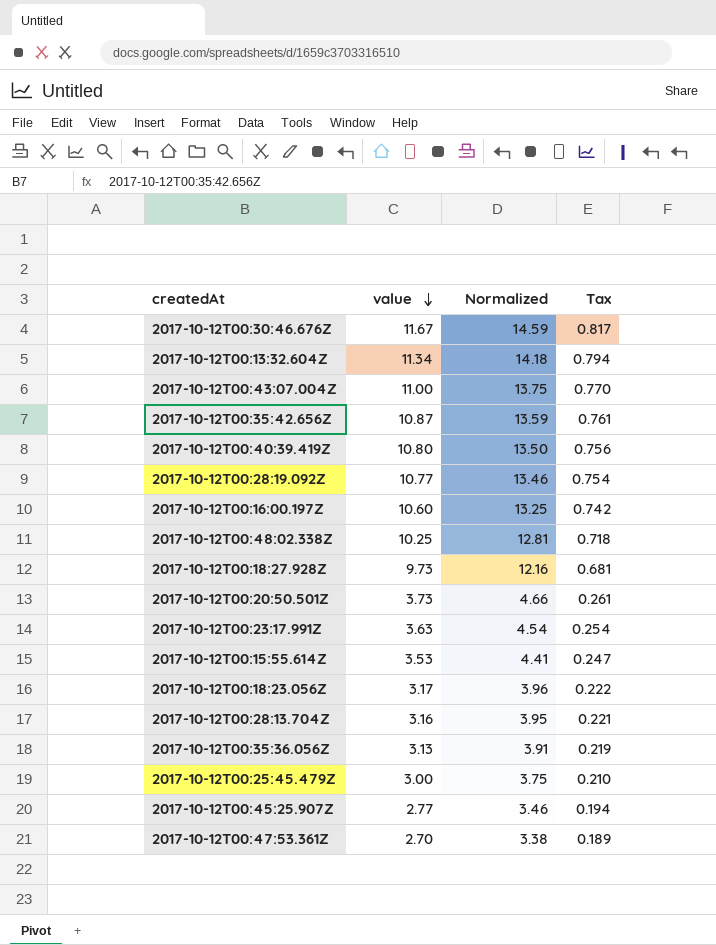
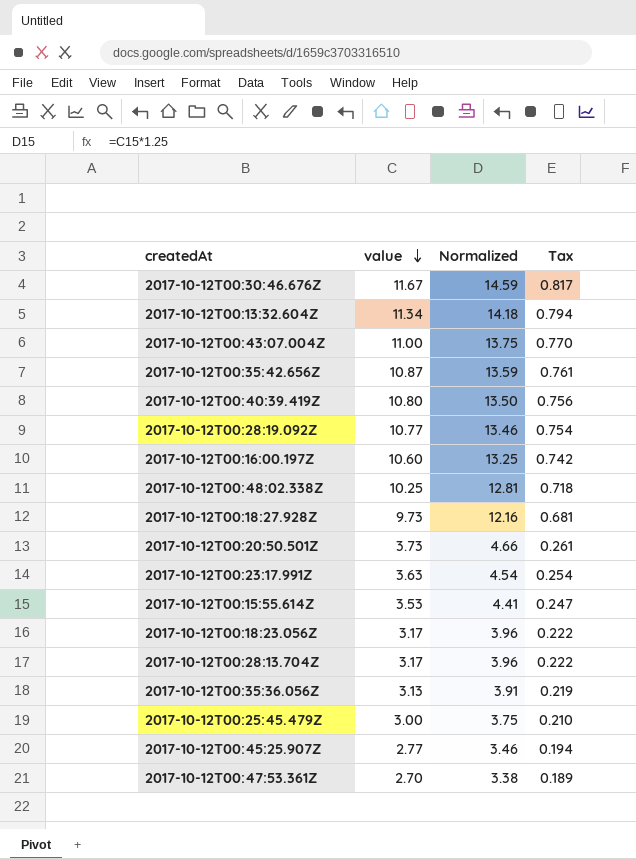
2017-10-12T00:28:13.704Z | value: 3.16 -> 3.17
2017-10-12T00:28:13.704Z | Normalized: 3.95 -> 3.96
2017-10-12T00:28:13.704Z | Tax: 0.221 -> 0.222

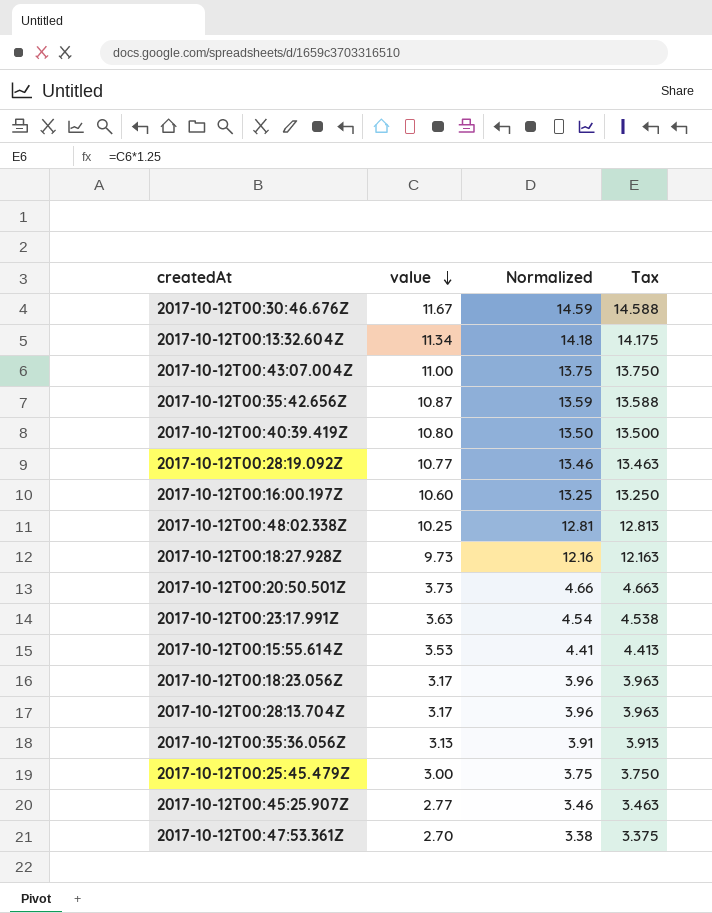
column Tax | formula: [value] * 0.07 -> [value] * 1.25

